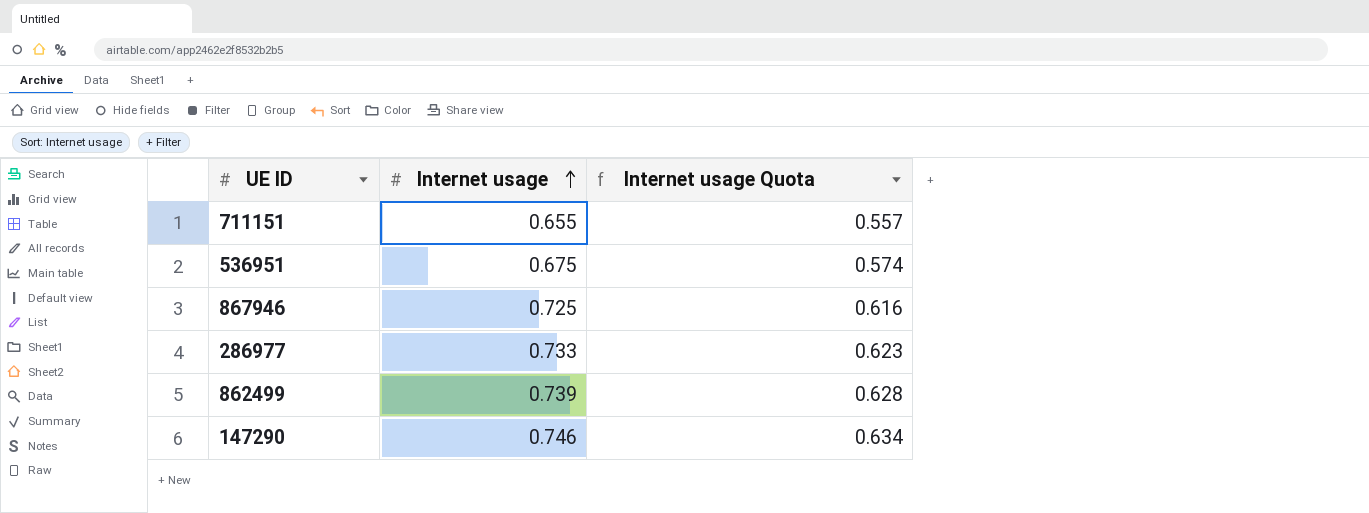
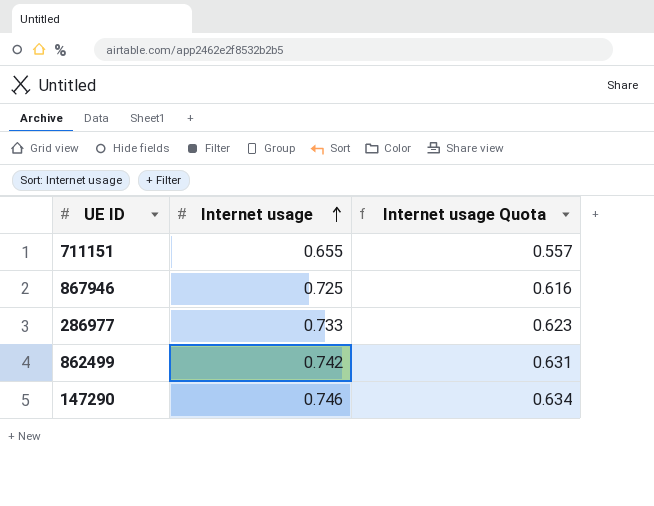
row 536951: 0.675 | 0.574 -> none
862499 | Internet usage: 0.739 -> 0.742
862499 | Internet usage Quota: 0.628 -> 0.631

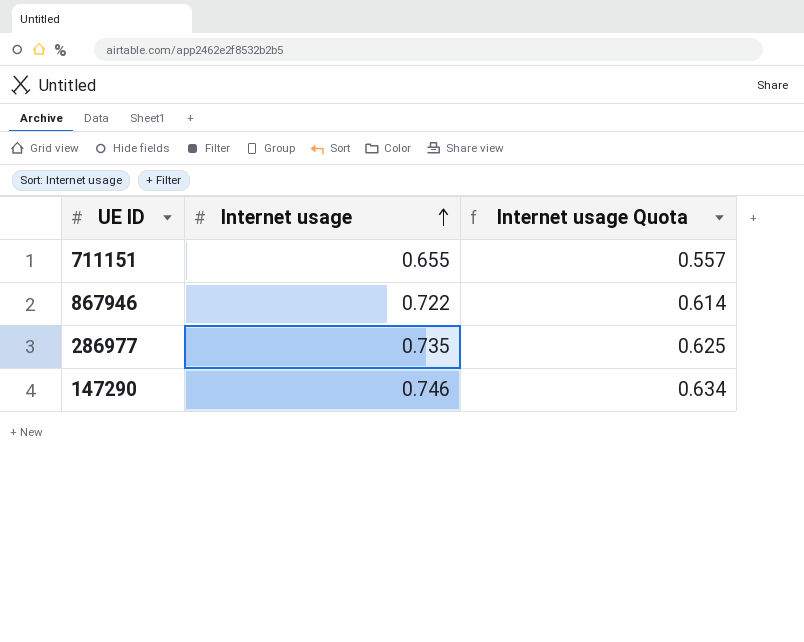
row 862499: 0.742 | 0.631 -> none
867946 | Internet usage: 0.725 -> 0.722
867946 | Internet usage Quota: 0.616 -> 0.614
286977 | Internet usage: 0.733 -> 0.735
286977 | Internet usage Quota: 0.623 -> 0.625

